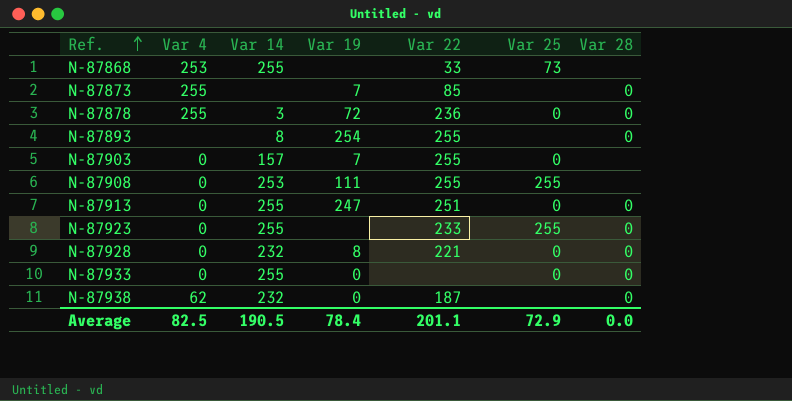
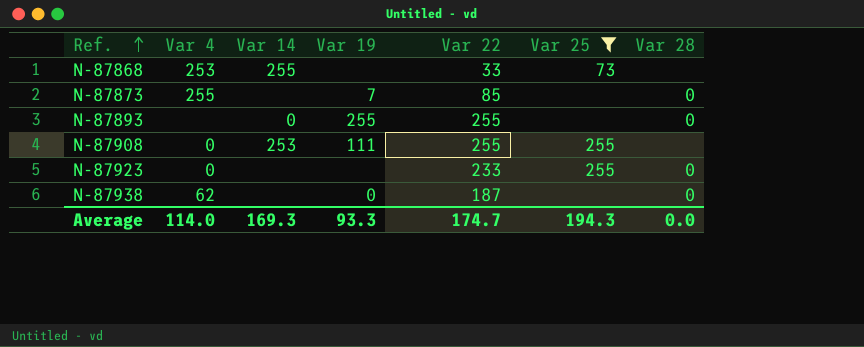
filter: none -> Var 25 != 0
N-87893 | Var 14: 8 -> 0
N-87893 | Var 19: 254 -> 255
N-87923 | Var 14: 255 -> none
N-87938 | Var 14: 232 -> none
Average | Var 4: 82.5 -> 114.0
Average | Var 14: 190.5 -> 169.3
Average | Var 19: 78.4 -> 93.3
Average | Var 22: 201.1 -> 174.7
Average | Var 25: 72.9 -> 194.3

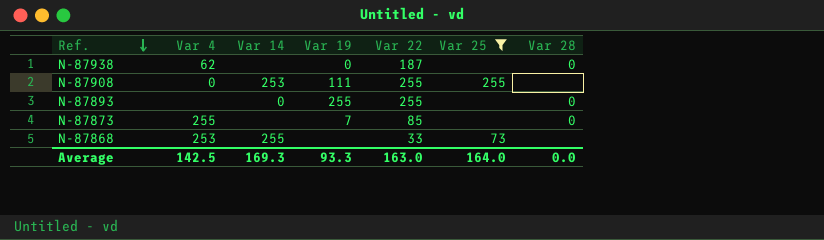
row order: Ref. ascending -> Ref. descending
row N-87923: 0 | none | none | 233 | 255 | 0 -> none
Average | Var 4: 114.0 -> 142.5
Average | Var 22: 174.7 -> 163.0
Average | Var 25: 194.3 -> 164.0

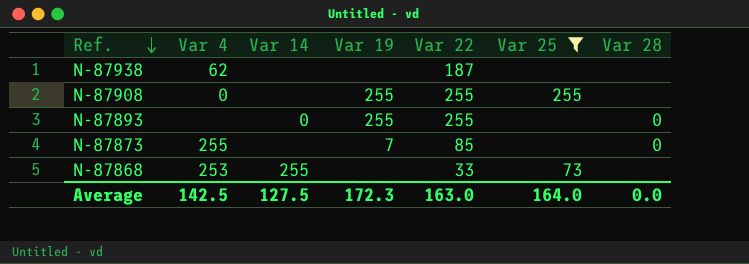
N-87938 | Var 19: 0 -> none
N-87938 | Var 28: 0 -> none
N-87908 | Var 14: 253 -> none
N-87908 | Var 19: 111 -> 255
Average | Var 14: 169.3 -> 127.5
Average | Var 19: 93.3 -> 172.3

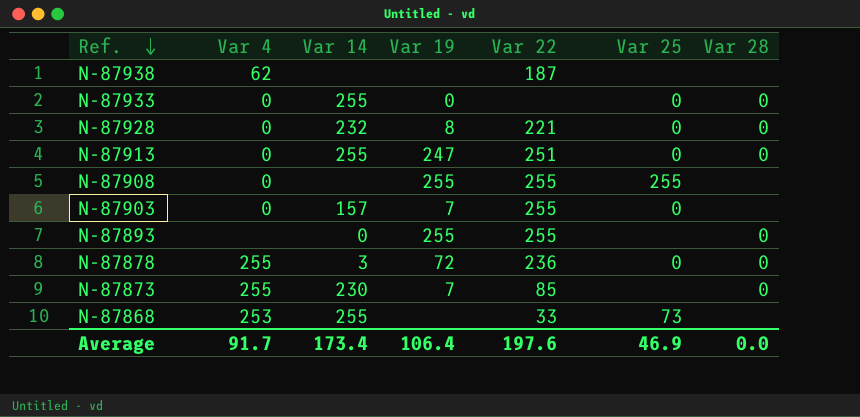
filter: Var 25 != 0 -> none
N-87873 | Var 14: none -> 230
Average | Var 4: 142.5 -> 91.7
Average | Var 14: 127.5 -> 173.4
Average | Var 19: 172.3 -> 106.4
Average | Var 22: 163.0 -> 197.6
Average | Var 25: 164.0 -> 46.9

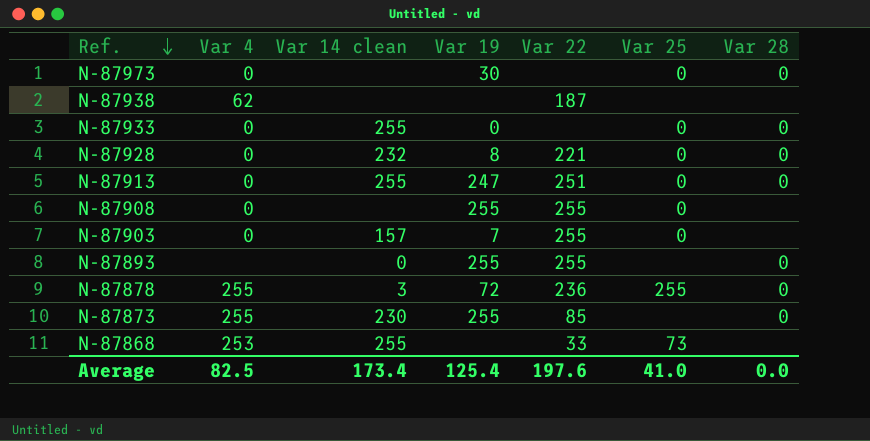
column name: Var 14 -> Var 14 clean
row N-87973: none -> 0 | none | 30 | none | 0 | 0
N-87908 | Var 25: 255 -> 0
N-87878 | Var 25: 0 -> 255
N-87873 | Var 19: 7 -> 255
Average | Var 4: 91.7 -> 82.5
Average | Var 19: 106.4 -> 125.4
Average | Var 25: 46.9 -> 41.0

